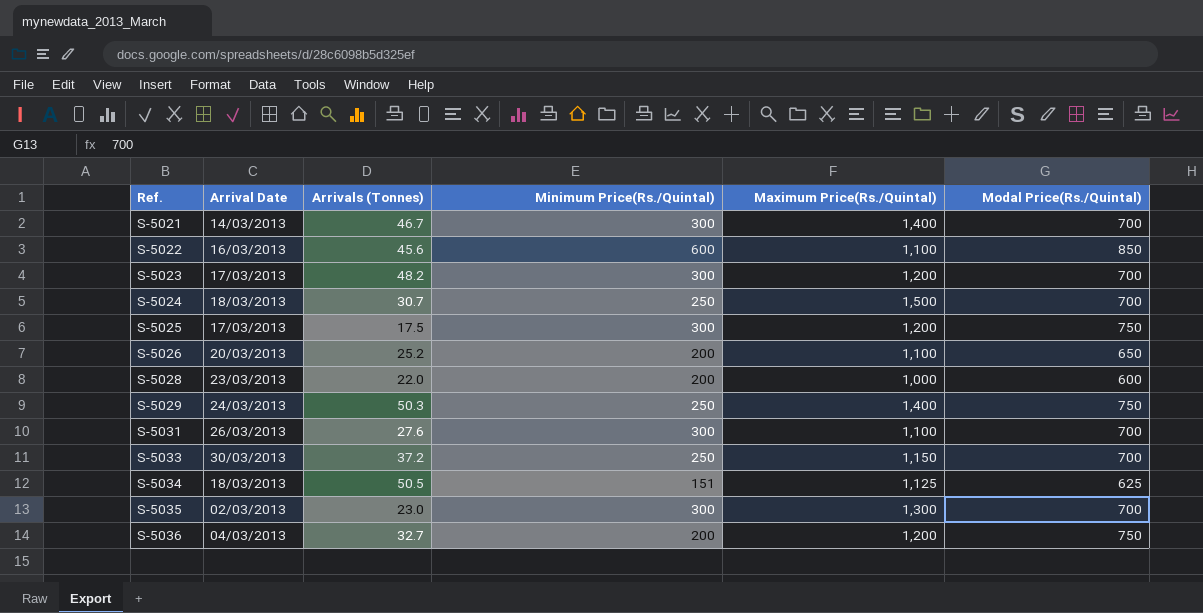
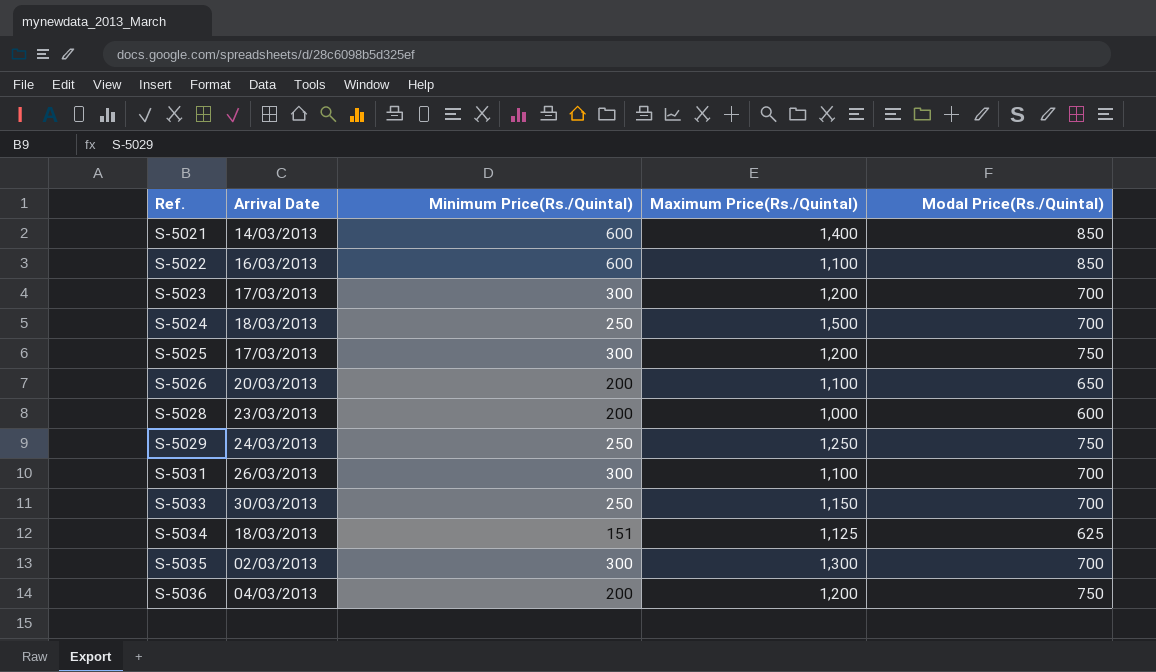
column Arrivals (Tonnes) | position: 3 -> none
S-5021 | Minimum Price(Rs./Quintal): 300 -> 600
S-5021 | Modal Price(Rs./Quintal): 700 -> 850
S-5029 | Maximum Price(Rs./Quintal): 1,400 -> 1,250

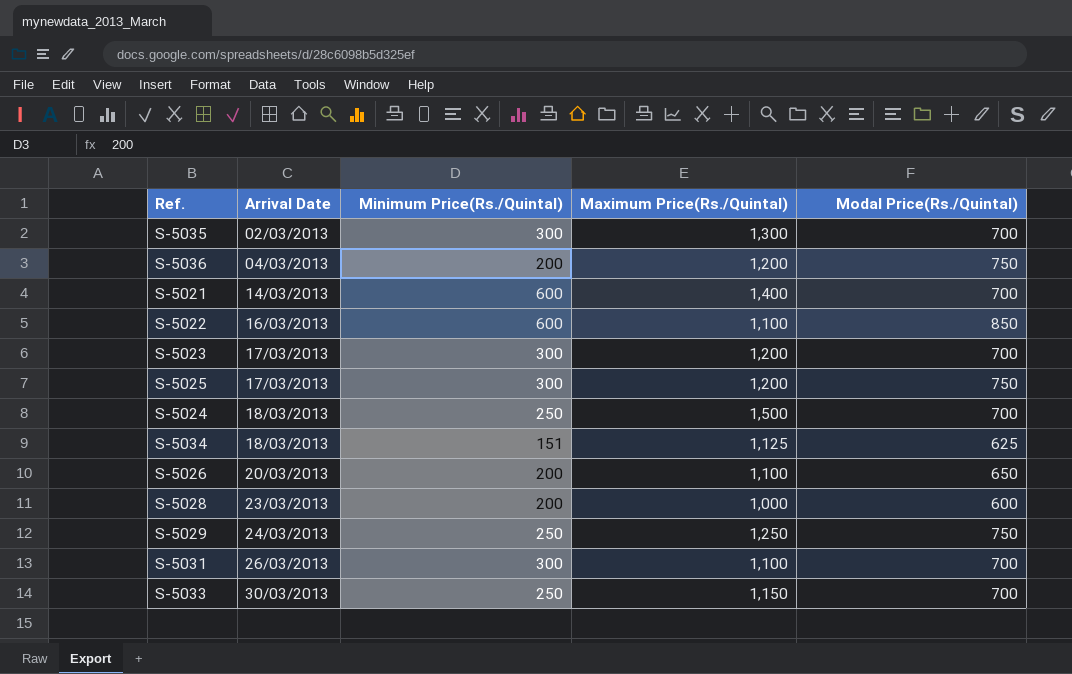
row order: Ref. ascending -> Arrival Date ascending
S-5021 | Modal Price(Rs./Quintal): 850 -> 700

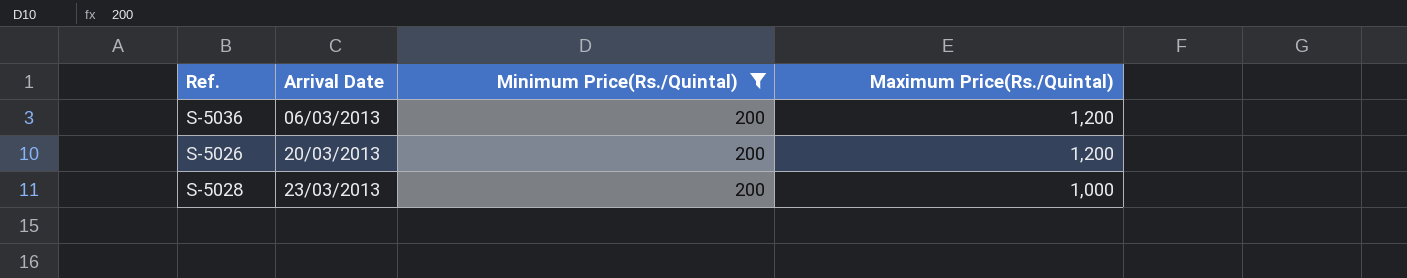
filter: none -> Minimum Price(Rs./Quintal) = 200
column Modal Price(Rs./Quintal) | position: 5 -> none
S-5036 | Arrival Date: 04/03/2013 -> 06/03/2013
S-5026 | Maximum Price(Rs./Quintal): 1,100 -> 1,200

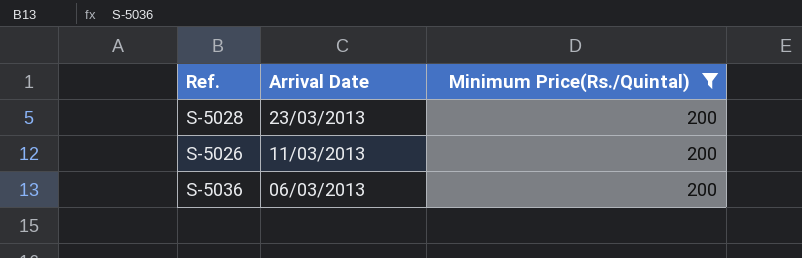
row order: Arrival Date ascending -> Arrival Date descending
column Maximum Price(Rs./Quintal) | position: 4 -> none
S-5026 | Arrival Date: 20/03/2013 -> 11/03/2013

